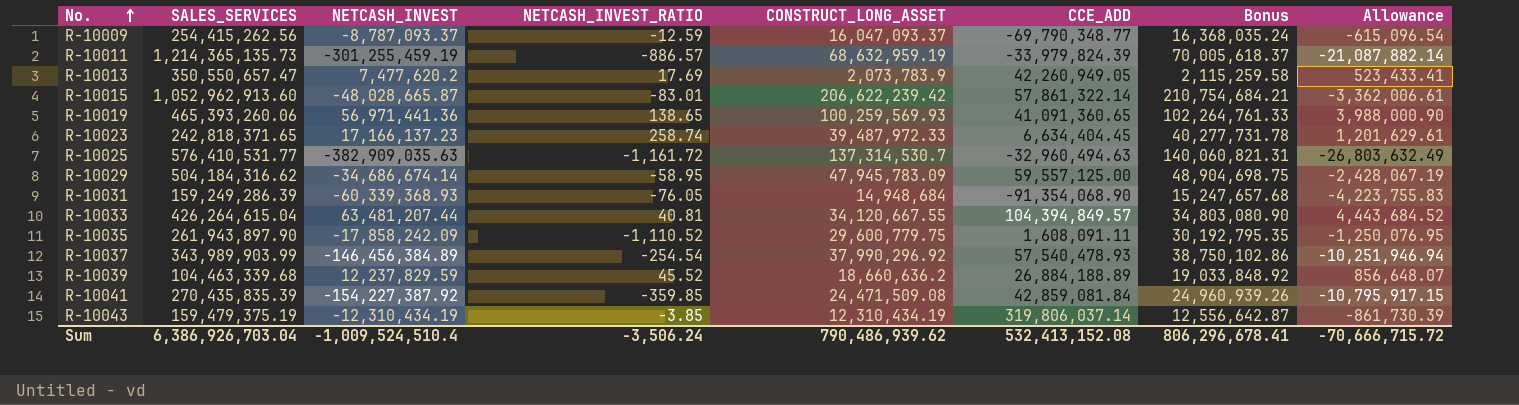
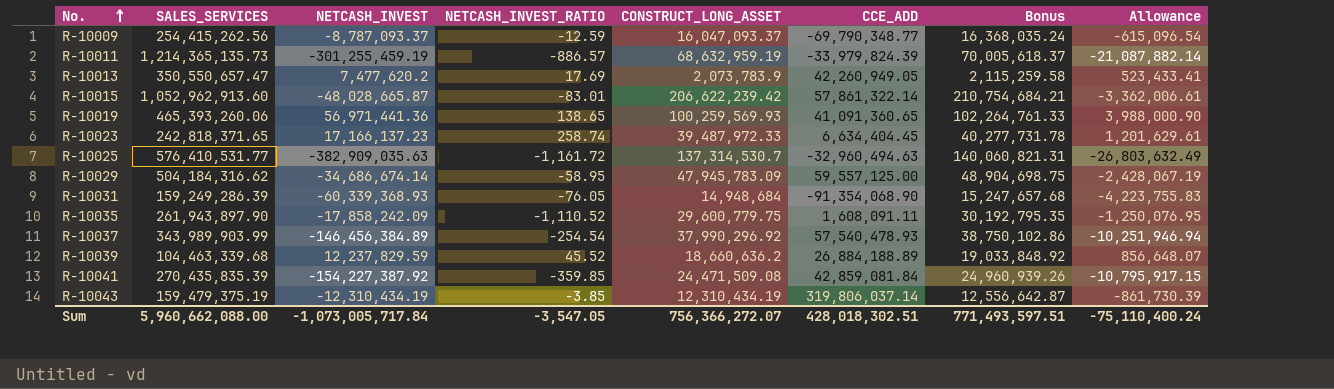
row R-10033: 426,264,615.04 | 63,481,207.44 | 40.81 | 34,120,667.55 | 104,394,849.57 | 34,803,080.90 | 4,443,684.52 -> none
Sum | SALES_SERVICES: 6,386,926,703.04 -> 5,960,662,088.00
Sum | NETCASH_INVEST: -1,009,524,510.4 -> -1,073,005,717.84
Sum | NETCASH_INVEST_RATIO: -3,506.24 -> -3,547.05
Sum | CONSTRUCT_LONG_ASSET: 790,486,939.62 -> 756,366,272.07
Sum | CCE_ADD: 532,413,152.08 -> 428,018,302.51
Sum | Bonus: 806,296,678.41 -> 771,493,597.51
Sum | Allowance: -70,666,715.72 -> -75,110,400.24

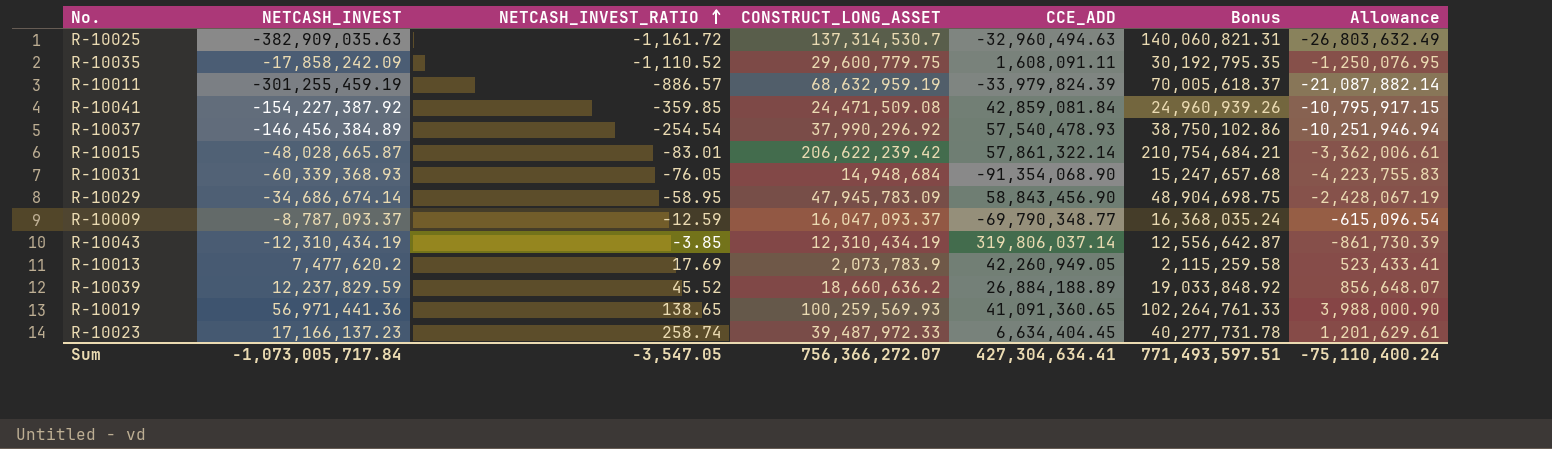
row order: No. ascending -> NETCASH_INVEST_RATIO ascending
column SALES_SERVICES | position: 2 -> none
R-10029 | CCE_ADD: 59,557,125.00 -> 58,843,456.90
Sum | CCE_ADD: 428,018,302.51 -> 427,304,634.41

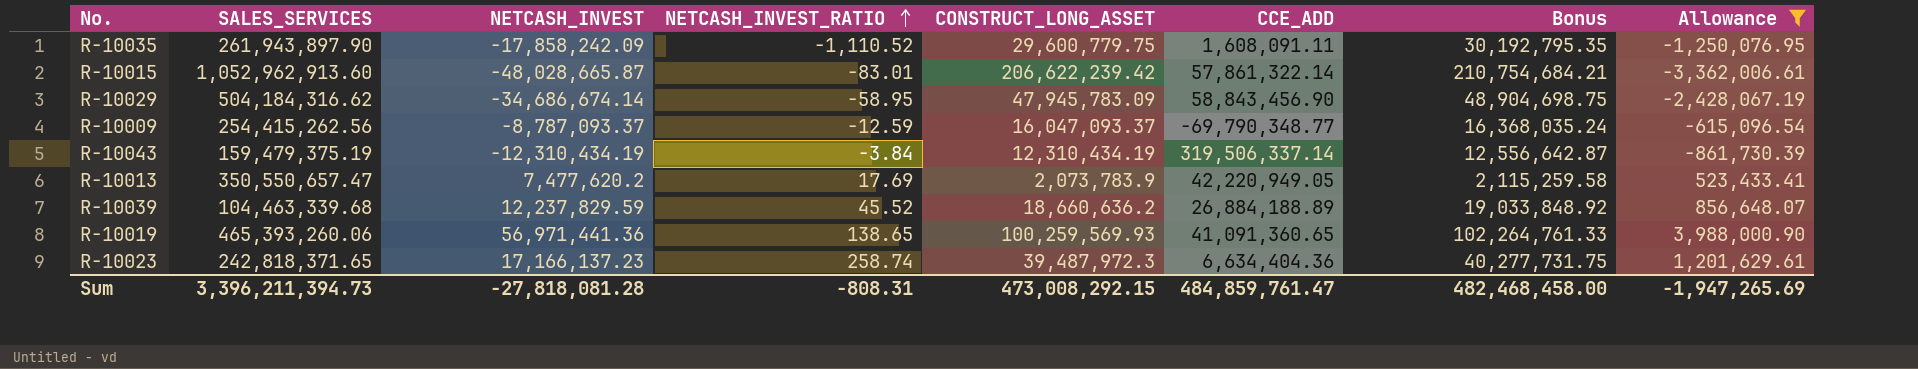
filter: none -> Allowance >= -3,362,006.61
column SALES_SERVICES | position: none -> 2
R-10043 | NETCASH_INVEST_RATIO: -3.85 -> -3.84
R-10043 | CCE_ADD: 319,806,037.14 -> 319,506,337.14
R-10013 | CCE_ADD: 42,260,949.05 -> 42,220,949.05
R-10023 | CONSTRUCT_LONG_ASSET: 39,487,972.33 -> 39,487,972.3
R-10023 | CCE_ADD: 6,634,404.45 -> 6,634,404.36
R-10023 | Bonus: 40,277,731.78 -> 40,277,731.75
Sum | NETCASH_INVEST: -1,073,005,717.84 -> -27,818,081.28
Sum | NETCASH_INVEST_RATIO: -3,547.05 -> -808.31
Sum | CONSTRUCT_LONG_ASSET: 756,366,272.07 -> 473,008,292.15
Sum | CCE_ADD: 427,304,634.41 -> 484,859,761.47
Sum | Bonus: 771,493,597.51 -> 482,468,458.00
Sum | Allowance: -75,110,400.24 -> -1,947,265.69

